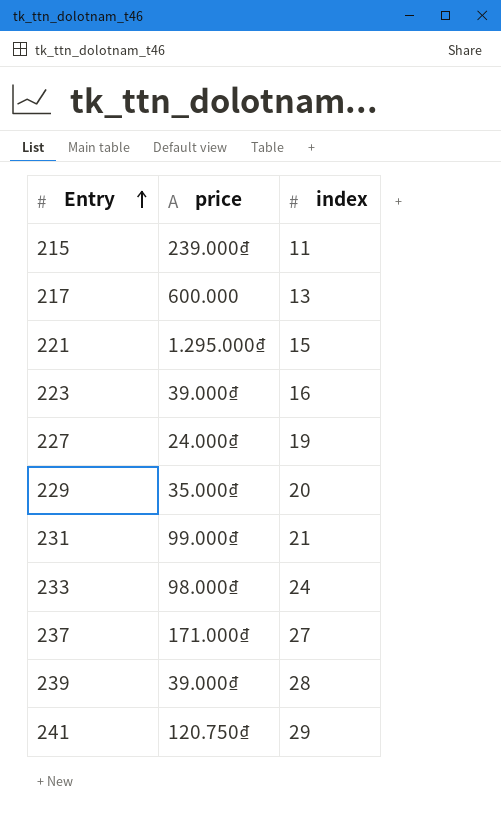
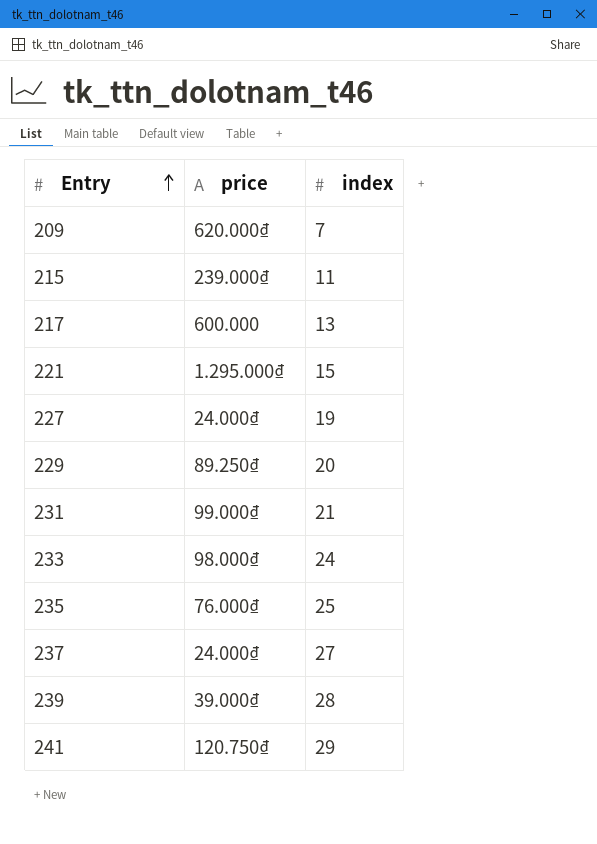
row 223: 39.000₫ | 16 -> none
row 209: none -> 620.000₫ | 7
229 | price: 35.000₫ -> 89.250₫
row 235: none -> 76.000₫ | 25
237 | price: 171.000₫ -> 24.000₫

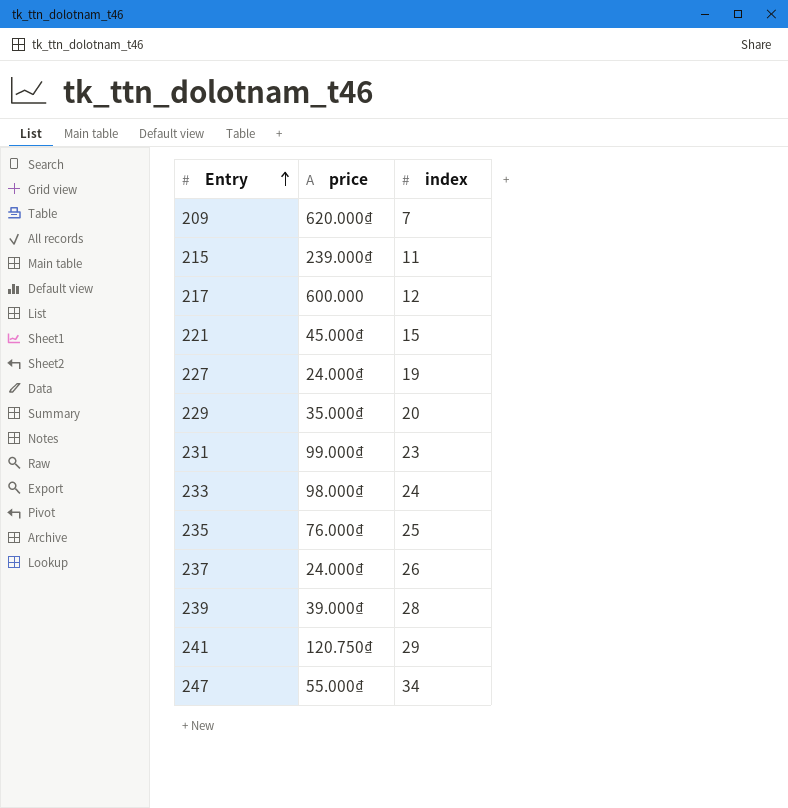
217 | index: 13 -> 12
221 | price: 1.295.000₫ -> 45.000₫
229 | price: 89.250₫ -> 35.000₫
231 | index: 21 -> 23
237 | index: 27 -> 26
row 247: none -> 55.000₫ | 34

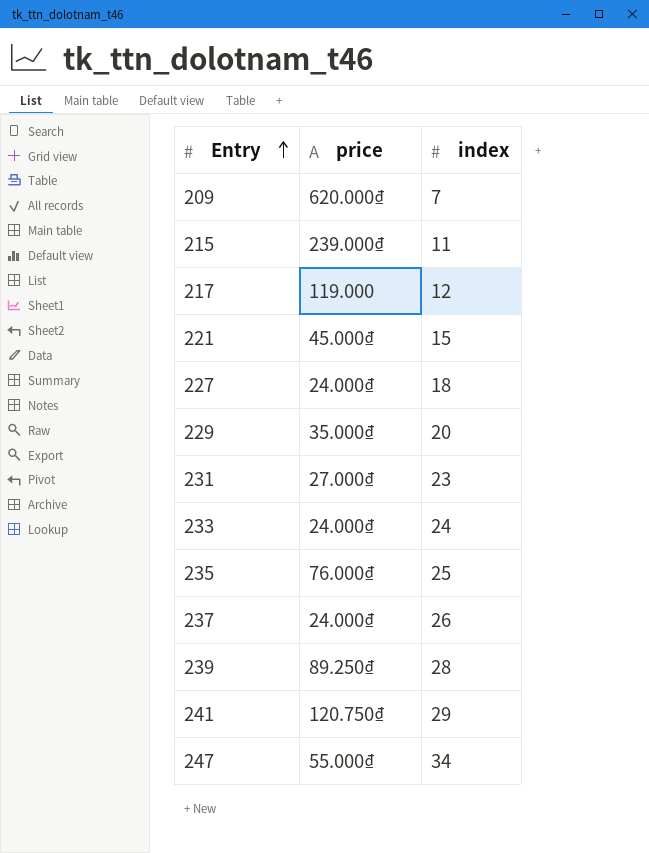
217 | price: 600.000 -> 119.000
227 | index: 19 -> 18
231 | price: 99.000₫ -> 27.000₫
233 | price: 98.000₫ -> 24.000₫
239 | price: 39.000₫ -> 89.250₫

